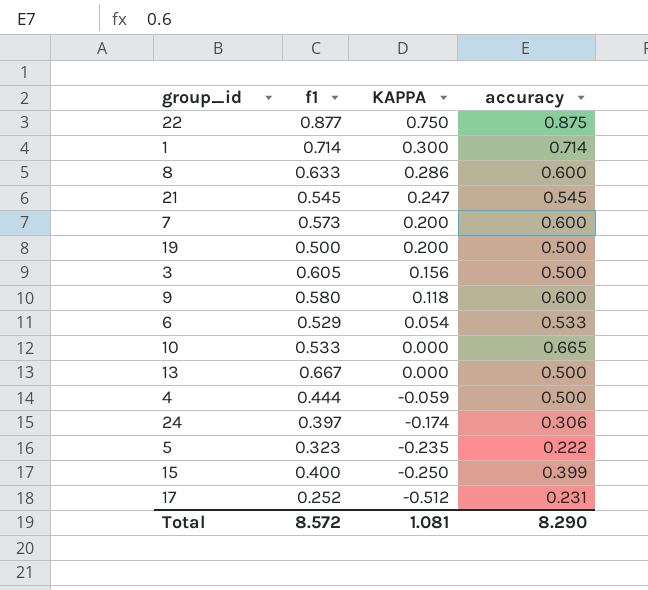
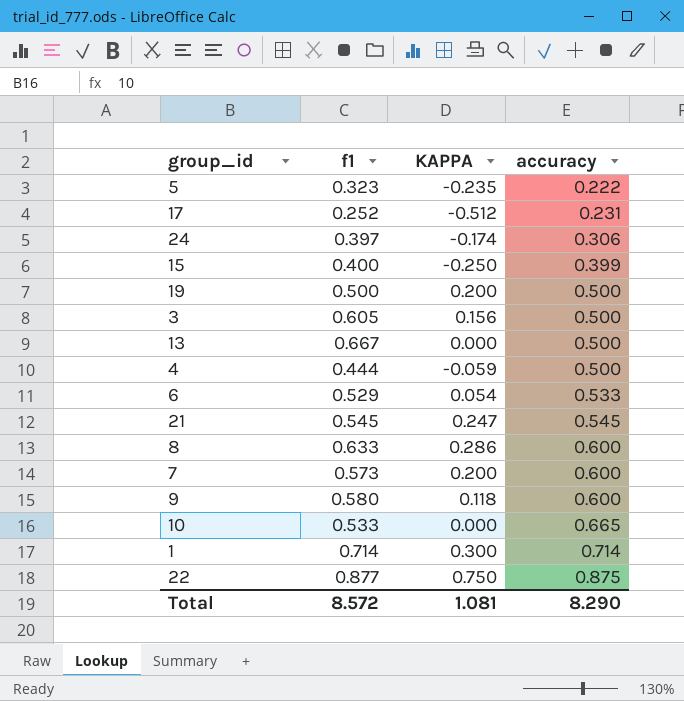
row order: KAPPA descending -> accuracy ascending

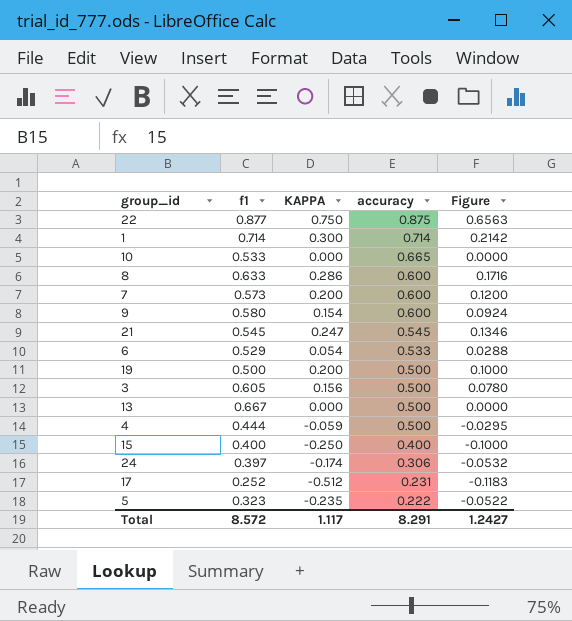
row order: accuracy ascending -> accuracy descending
column Figure | formula: none -> [KAPPA] * [accuracy]
9 | KAPPA: 0.118 -> 0.154
15 | accuracy: 0.399 -> 0.400
Total | KAPPA: 1.081 -> 1.117
Total | accuracy: 8.290 -> 8.291

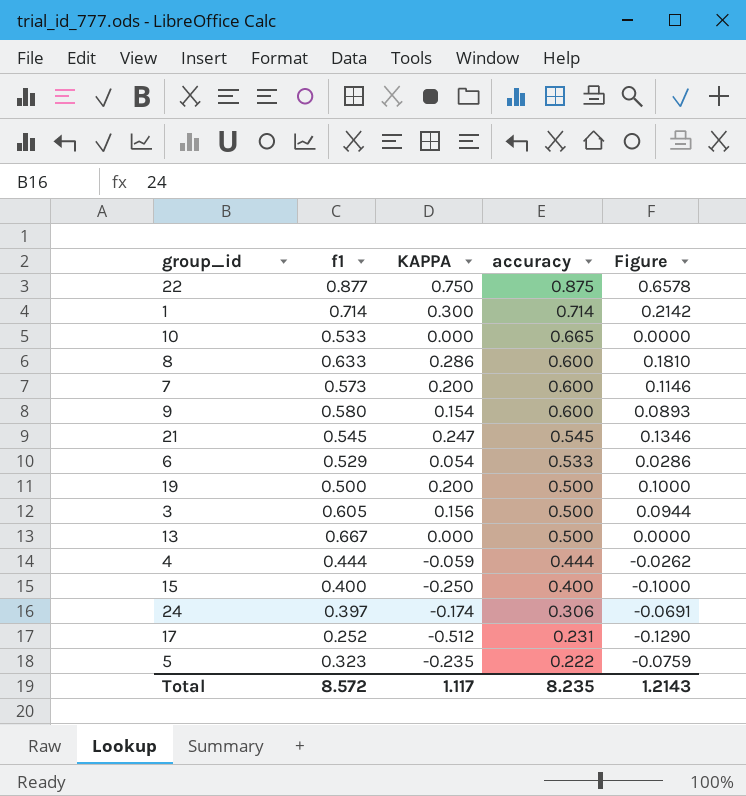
column Figure | formula: [KAPPA] * [accuracy] -> [f1] * [KAPPA]
4 | accuracy: 0.500 -> 0.444
Total | accuracy: 8.291 -> 8.235
Total | Figure: 1.2427 -> 1.2143

